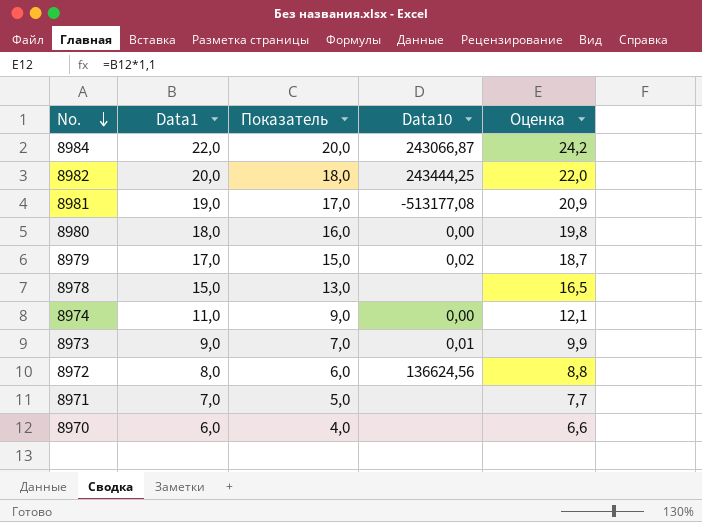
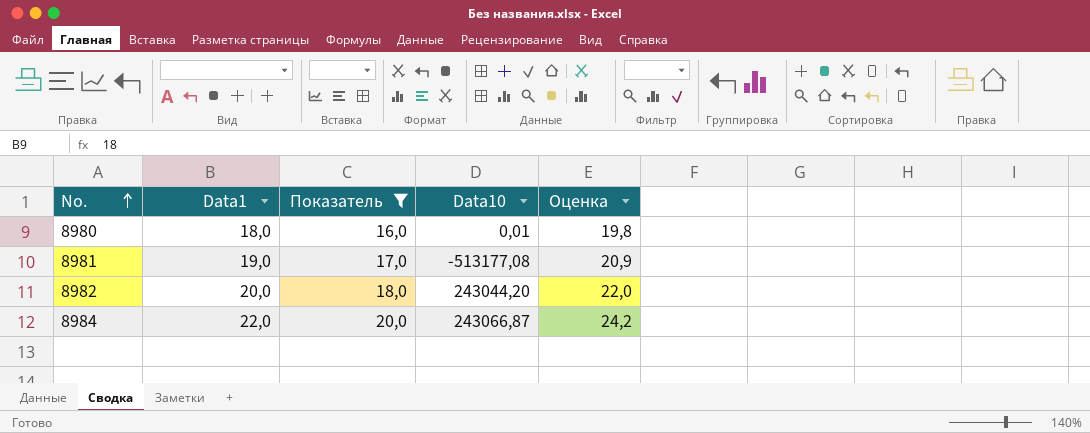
filter: none -> Показатель >= 16,0
row order: No. descending -> No. ascending
8980 | Data10: 0,00 -> 0,01
8982 | Data10: 243444,25 -> 243044,20

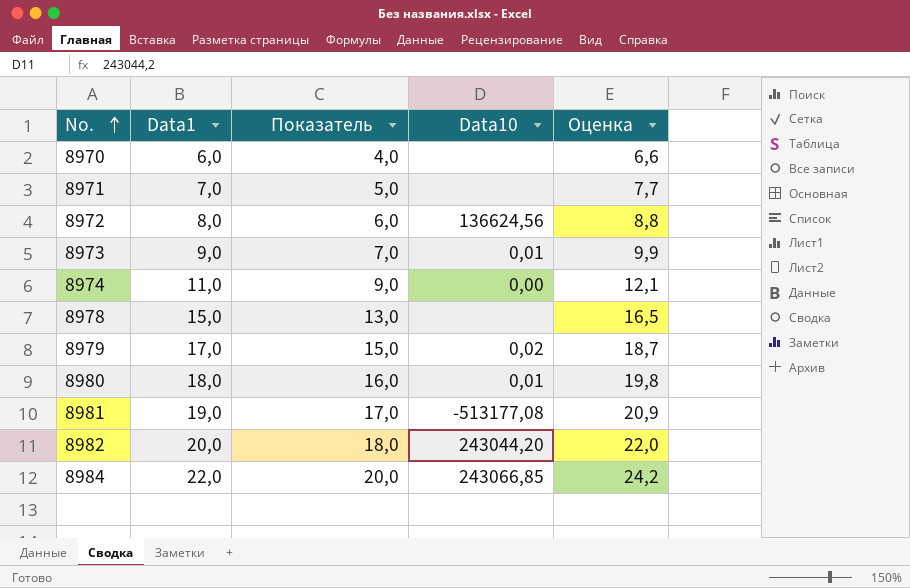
filter: Показатель >= 16,0 -> none
8984 | Data10: 243066,87 -> 243066,85

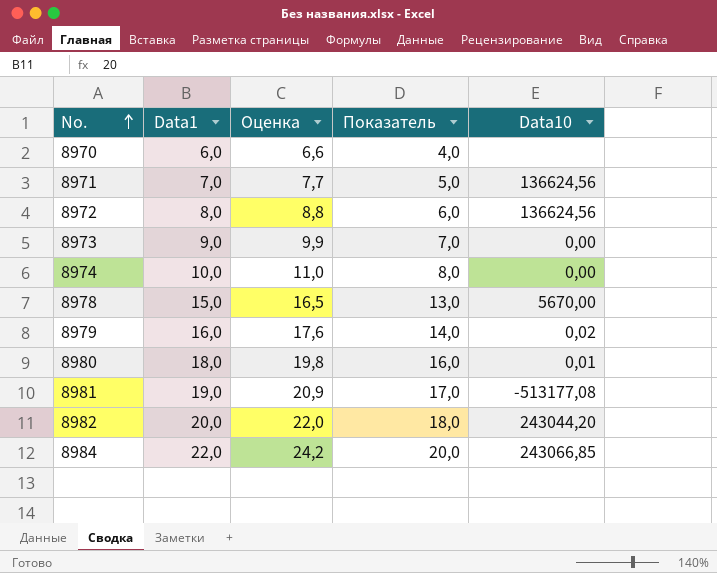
column Оценка | position: 5 -> 3
8971 | Data10: none -> 136624,56
8973 | Data10: 0,01 -> 0,00
8974 | Data1: 11,0 -> 10,0
8974 | Оценка: 12,1 -> 11,0
8974 | Показатель: 9,0 -> 8,0
8978 | Data10: none -> 5670,00
8979 | Data1: 17,0 -> 16,0
8979 | Оценка: 18,7 -> 17,6
8979 | Показатель: 15,0 -> 14,0

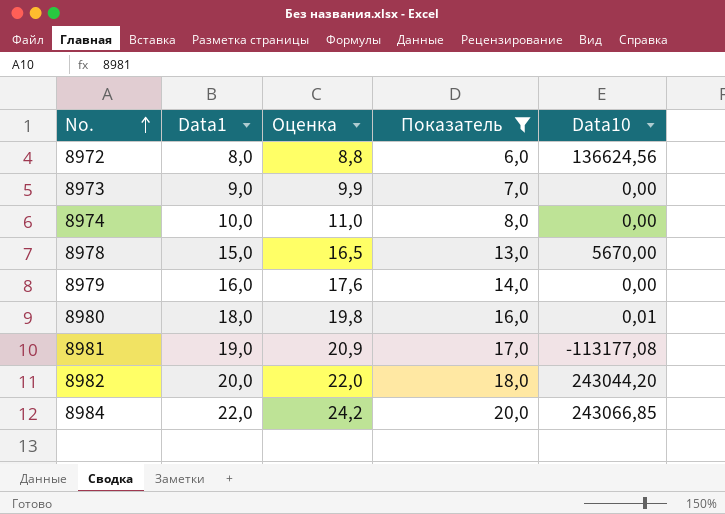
filter: none -> Показатель >= 6,0
8979 | Data10: 0,02 -> 0,00
8981 | Data10: -513177,08 -> -113177,08

